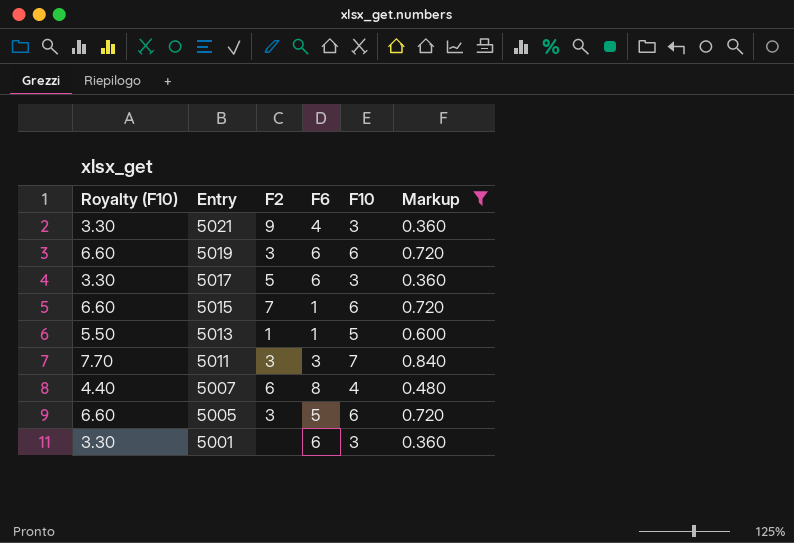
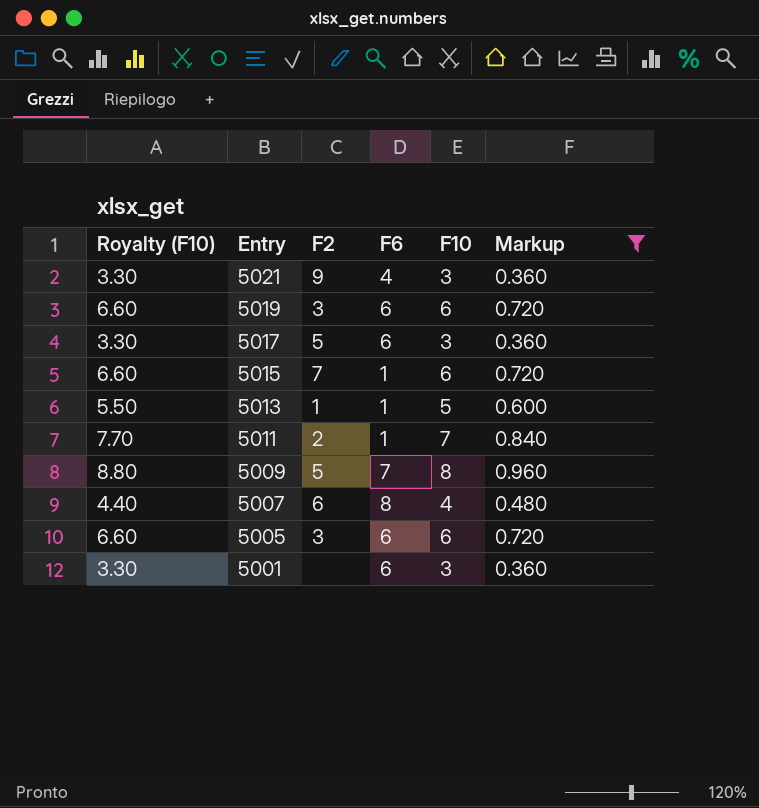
5011 | F2: 3 -> 2
5011 | F6: 3 -> 1
row 5009: none -> 8.80 | 5 | 7 | 8 | 0.960
5005 | F6: 5 -> 6

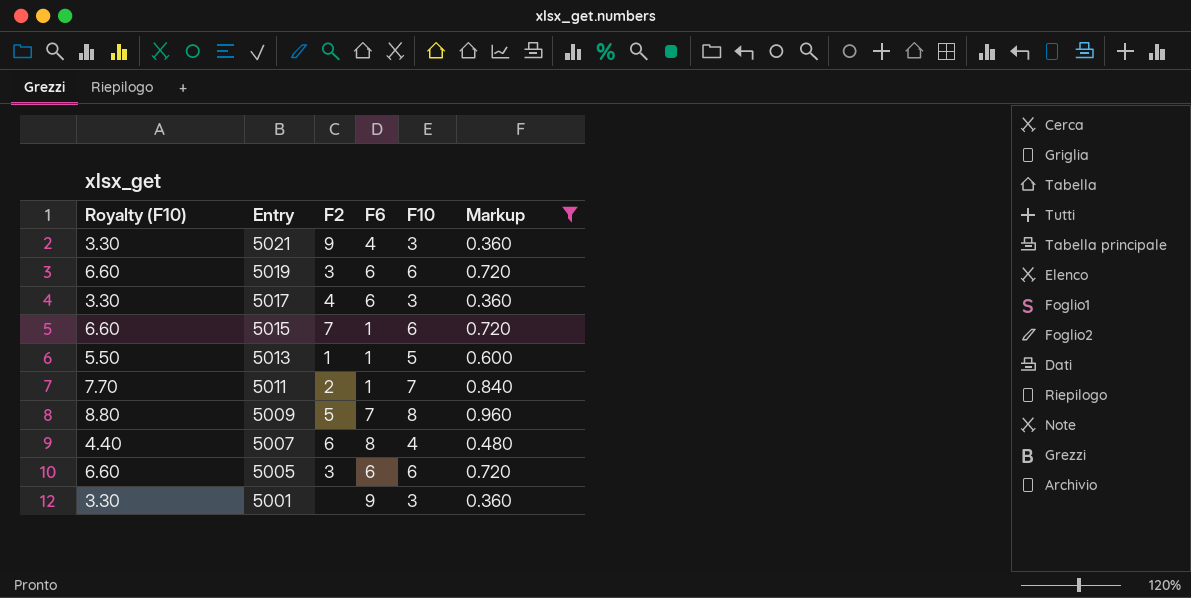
5017 | F2: 5 -> 4
5001 | F6: 6 -> 9

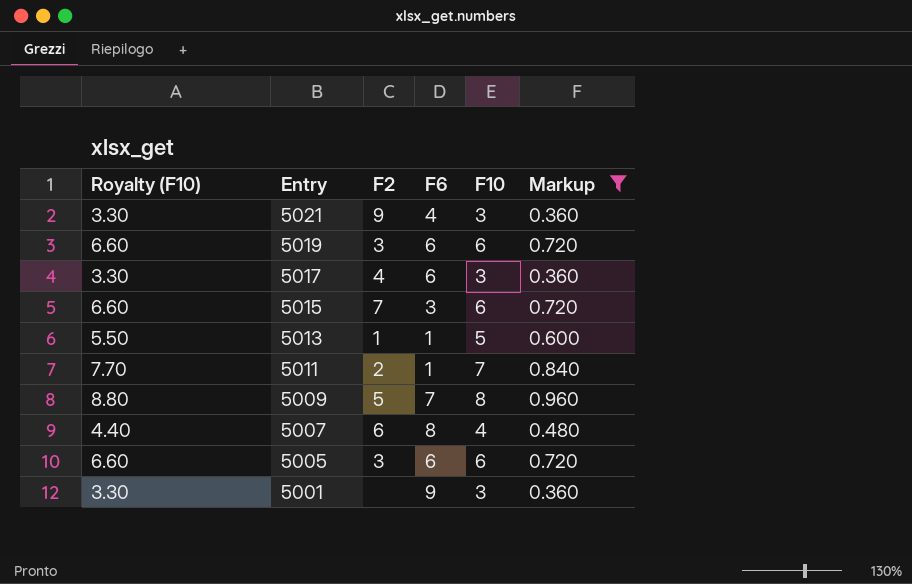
5015 | F6: 1 -> 3

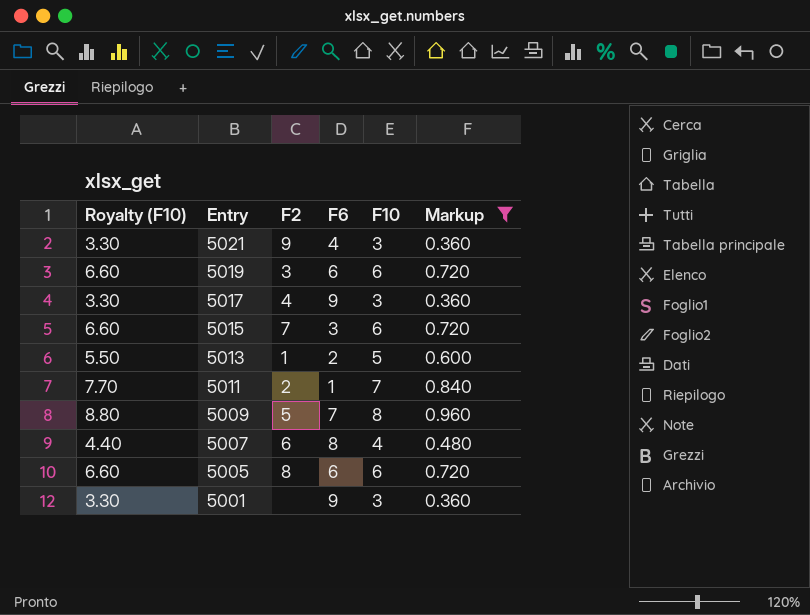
5017 | F6: 6 -> 9
5013 | F6: 1 -> 2
5005 | F2: 3 -> 8

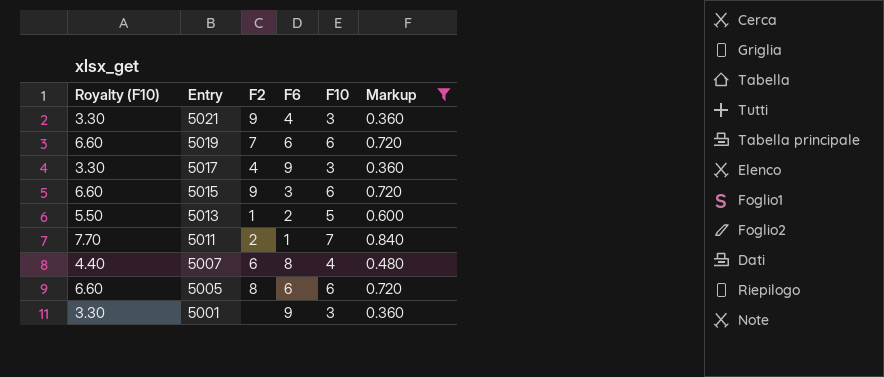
row 5009: 8.80 | 5 | 7 | 8 | 0.960 -> none
5019 | F2: 3 -> 7
5015 | F2: 7 -> 9

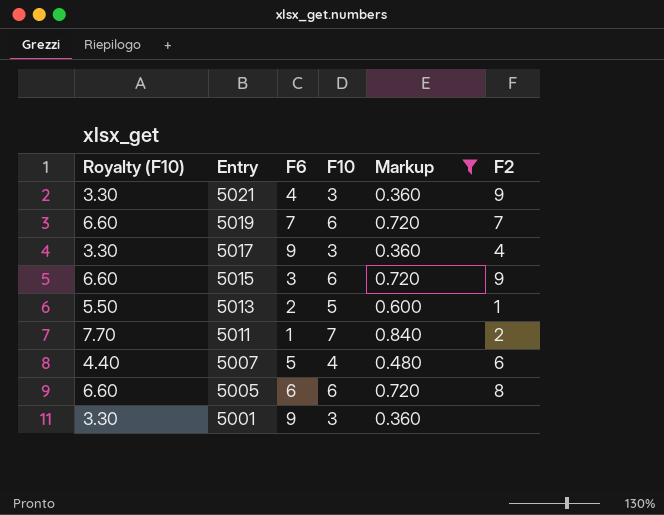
column F2 | position: 3 -> 6
5019 | F6: 6 -> 7
5007 | F6: 8 -> 5

